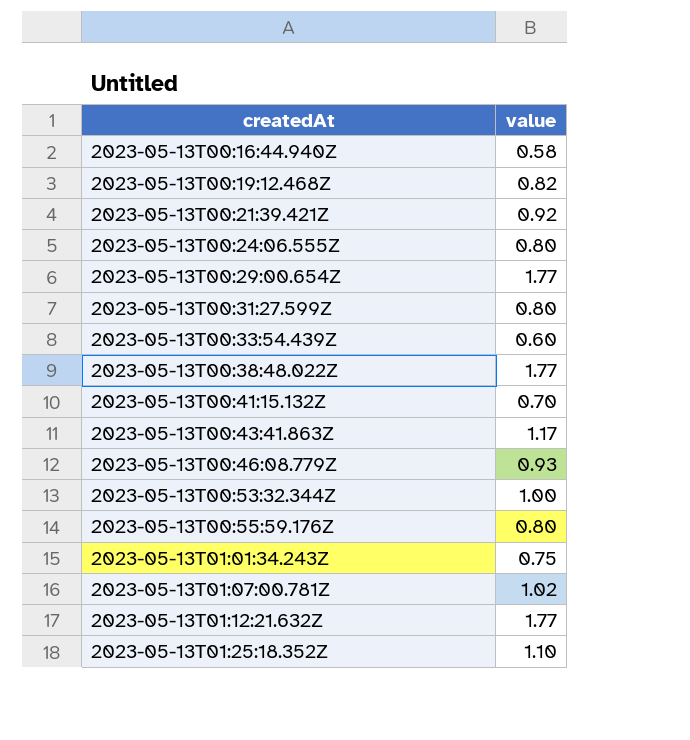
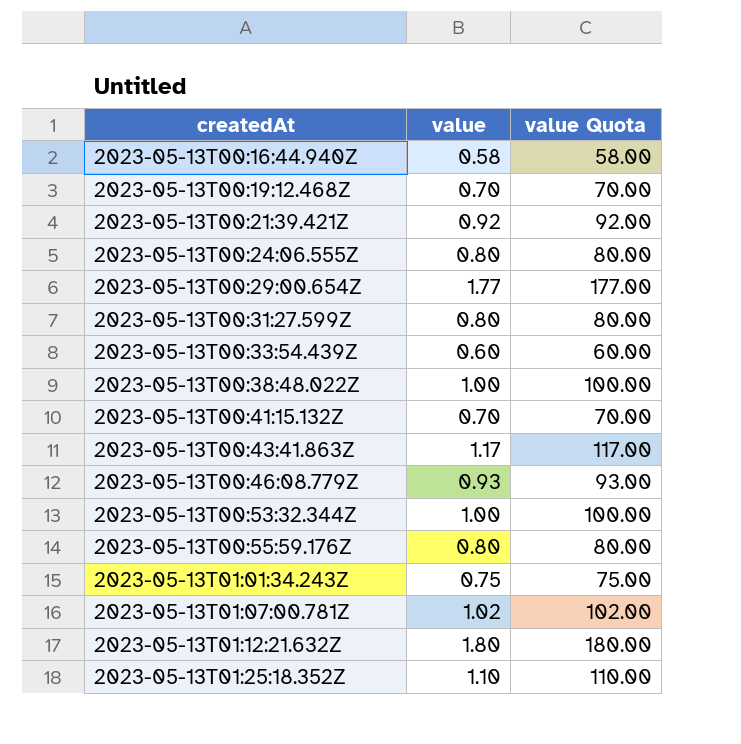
column value Quota | formula: none -> [value] * 100
2023-05-13T00:19:12.468Z | value: 0.82 -> 0.70
2023-05-13T00:38:48.022Z | value: 1.77 -> 1.00
2023-05-13T01:12:21.632Z | value: 1.77 -> 1.80

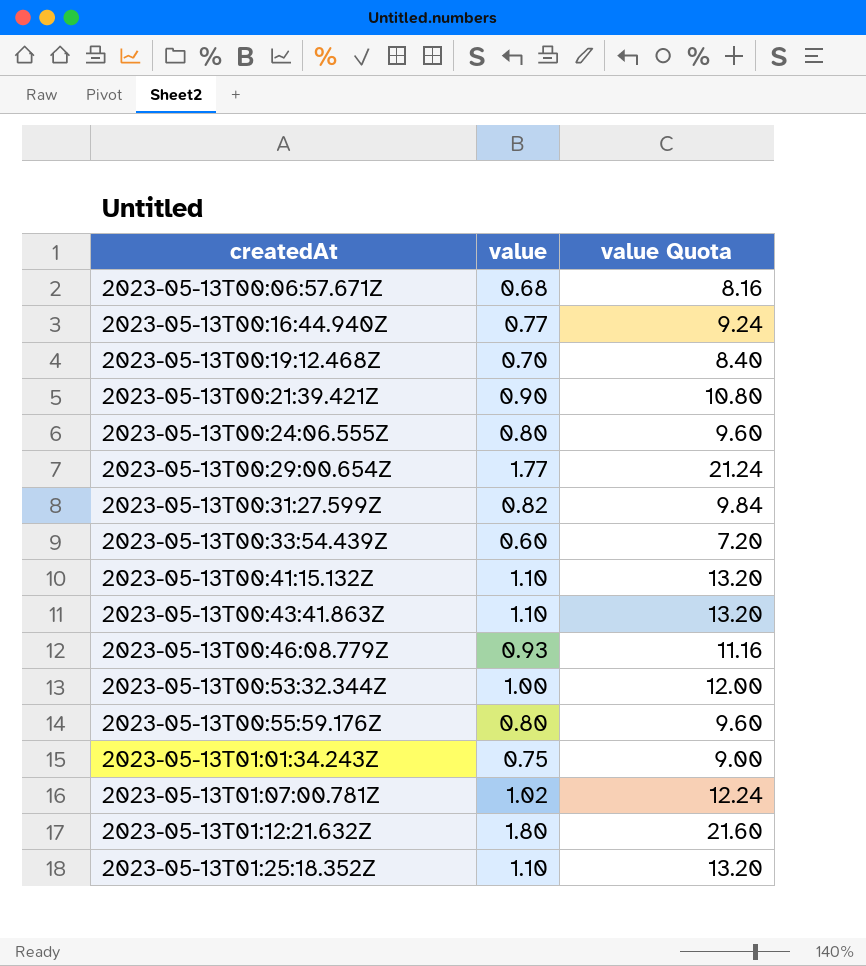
column value Quota | formula: [value] * 100 -> [value] * 12
row 2023-05-13T00:38:48.022Z: 1.00 | 100.00 -> none
row 2023-05-13T00:06:57.671Z: none -> 0.68 | 8.16
2023-05-13T00:16:44.940Z | value: 0.58 -> 0.77
2023-05-13T00:21:39.421Z | value: 0.92 -> 0.90
2023-05-13T00:31:27.599Z | value: 0.80 -> 0.82
2023-05-13T00:41:15.132Z | value: 0.70 -> 1.10
2023-05-13T00:43:41.863Z | value: 1.17 -> 1.10

